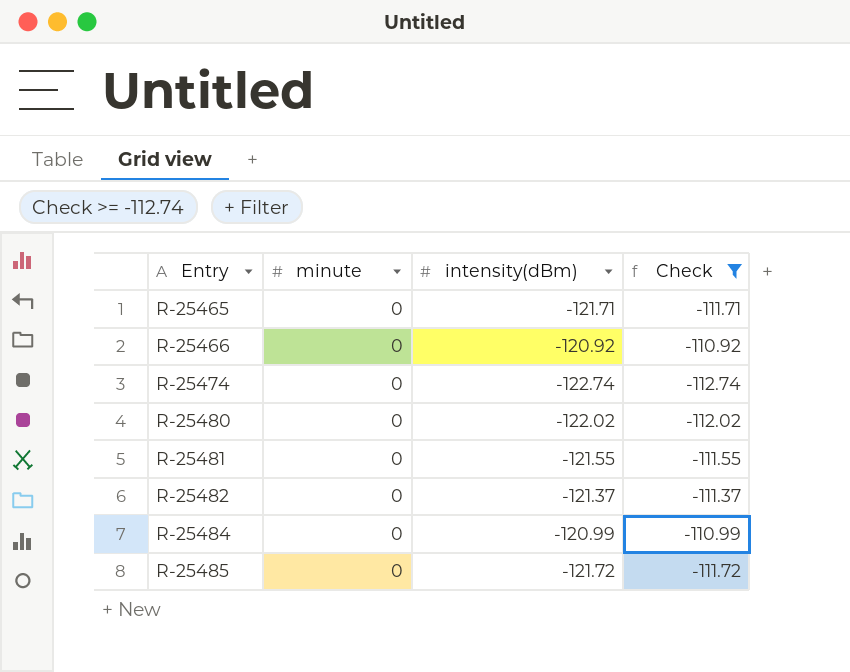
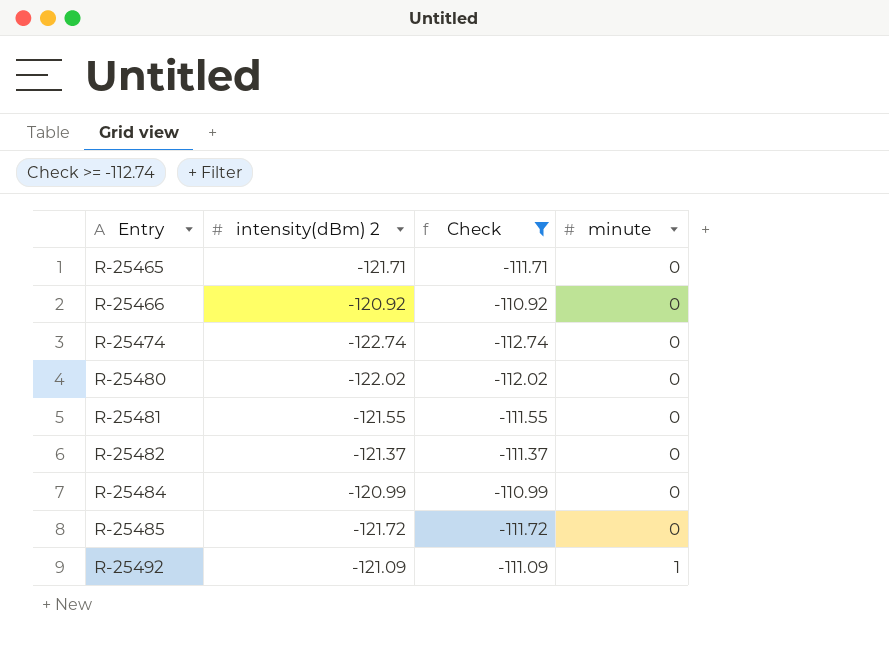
column name: intensity(dBm) -> intensity(dBm) 2
column minute | position: 2 -> 4
row R-25492: none -> -121.09 | -111.09 | 1

